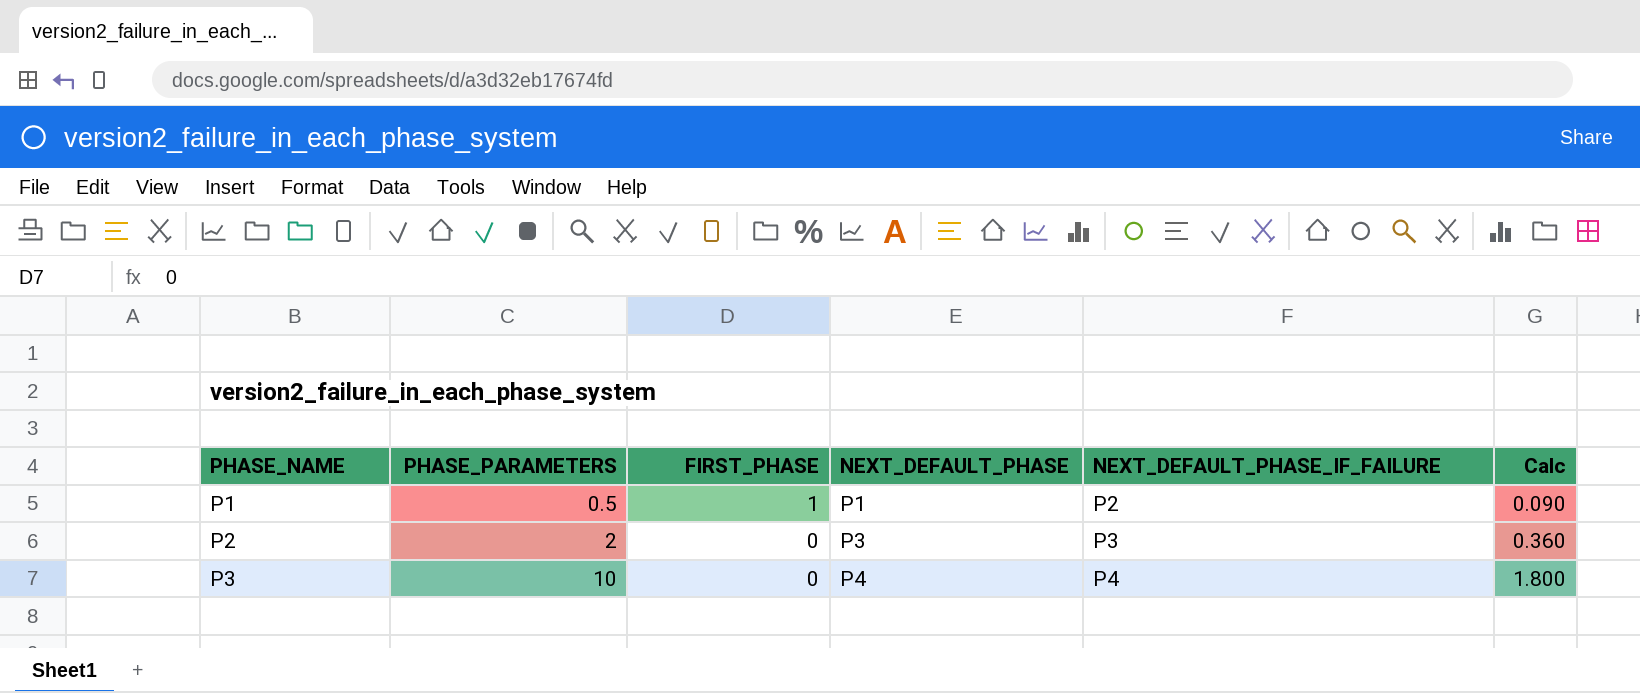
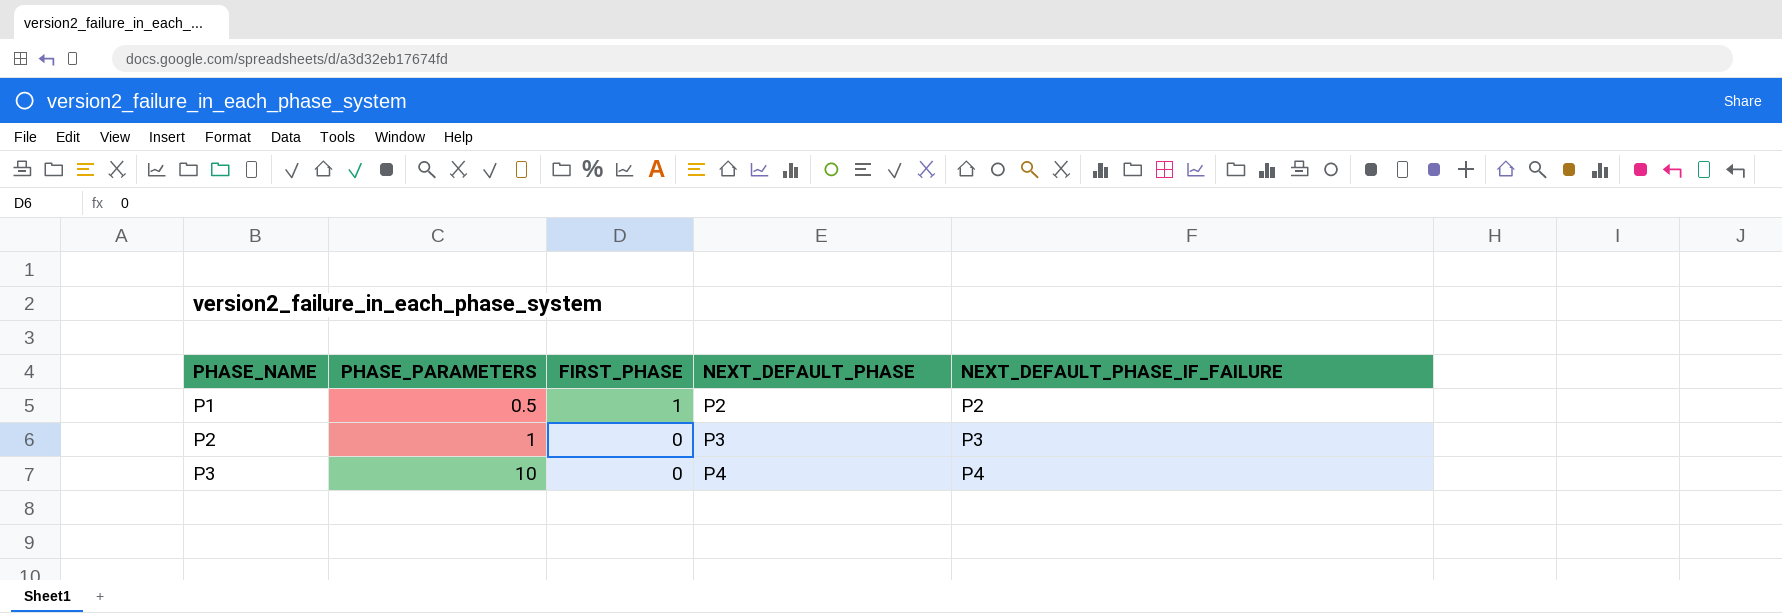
column Calc | formula: [PHASE_PARAMETERS] * 0.18 -> none
P1 | NEXT_DEFAULT_PHASE: P1 -> P2
P2 | PHASE_PARAMETERS: 2 -> 1

